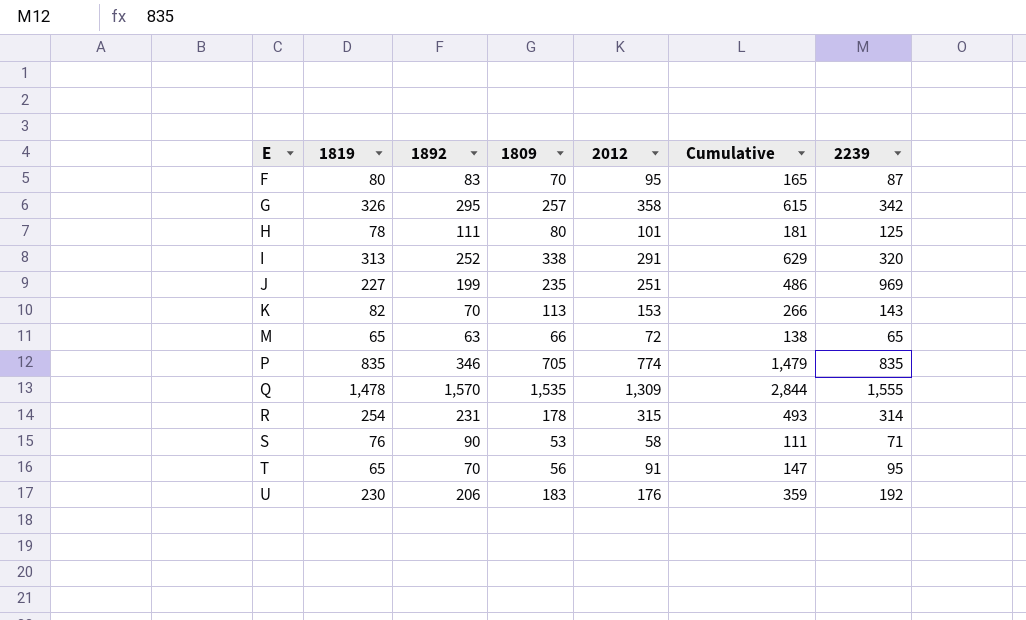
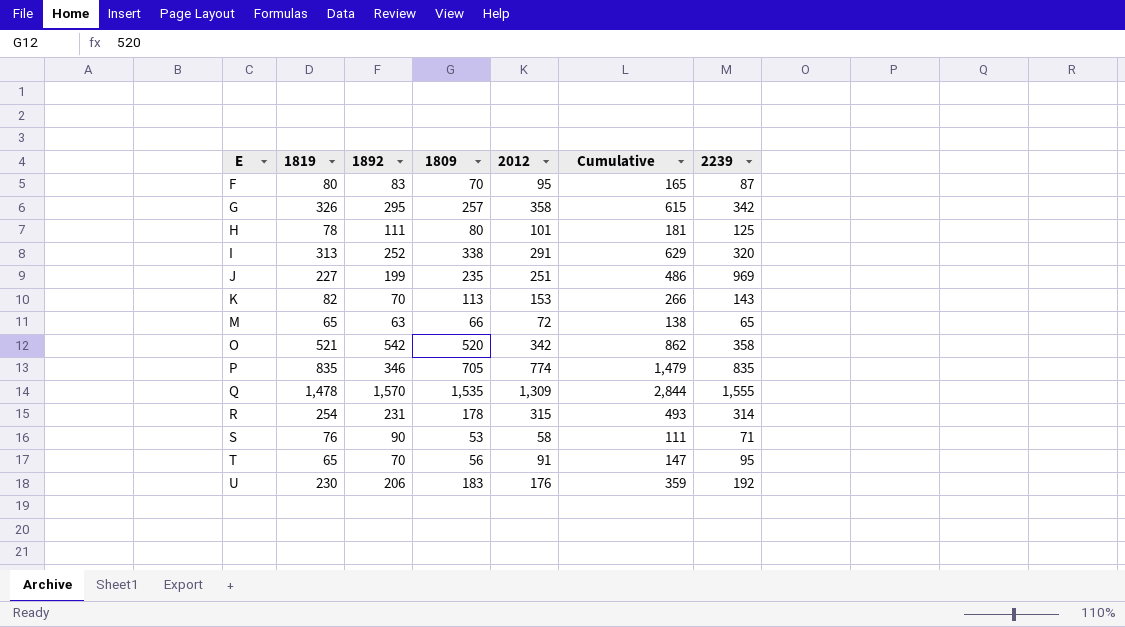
row O: none -> 521 | 542 | 520 | 342 | 862 | 358

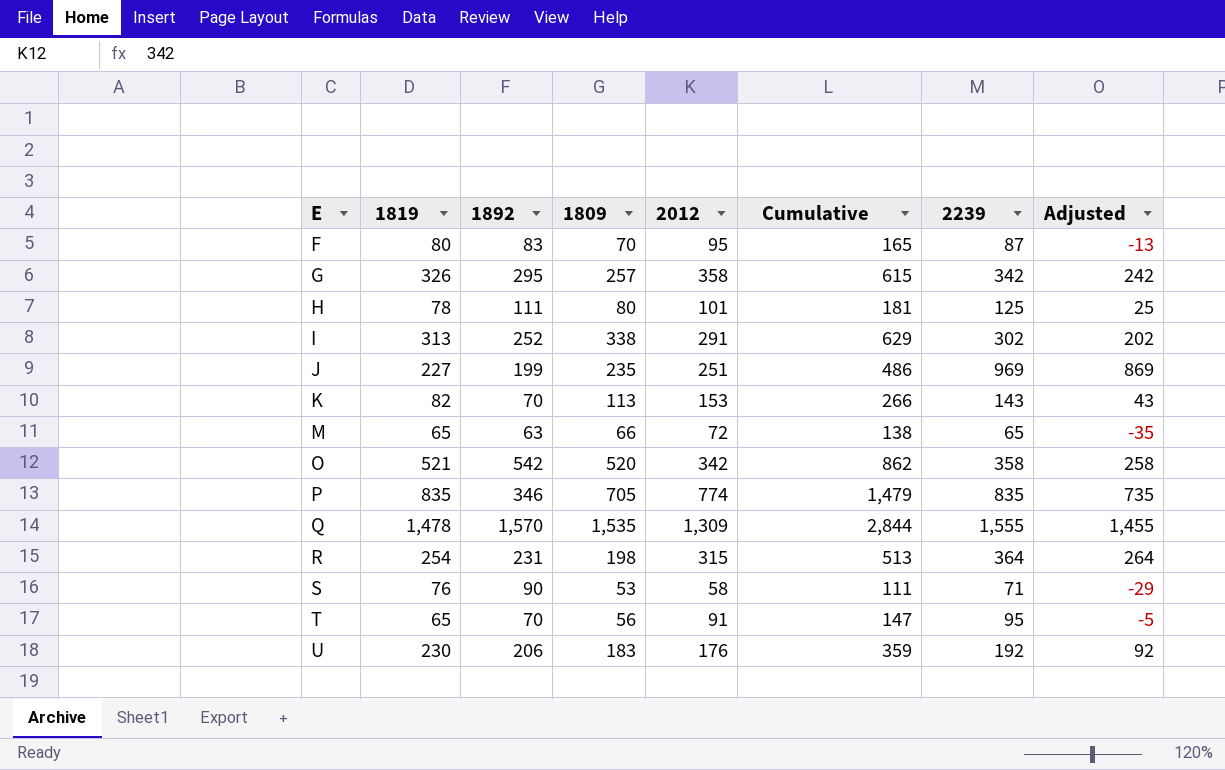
column Adjusted | formula: none -> [2239] - 100
I | 2239: 320 -> 302
R | 1809: 178 -> 198
R | Cumulative: 493 -> 513
R | 2239: 314 -> 364

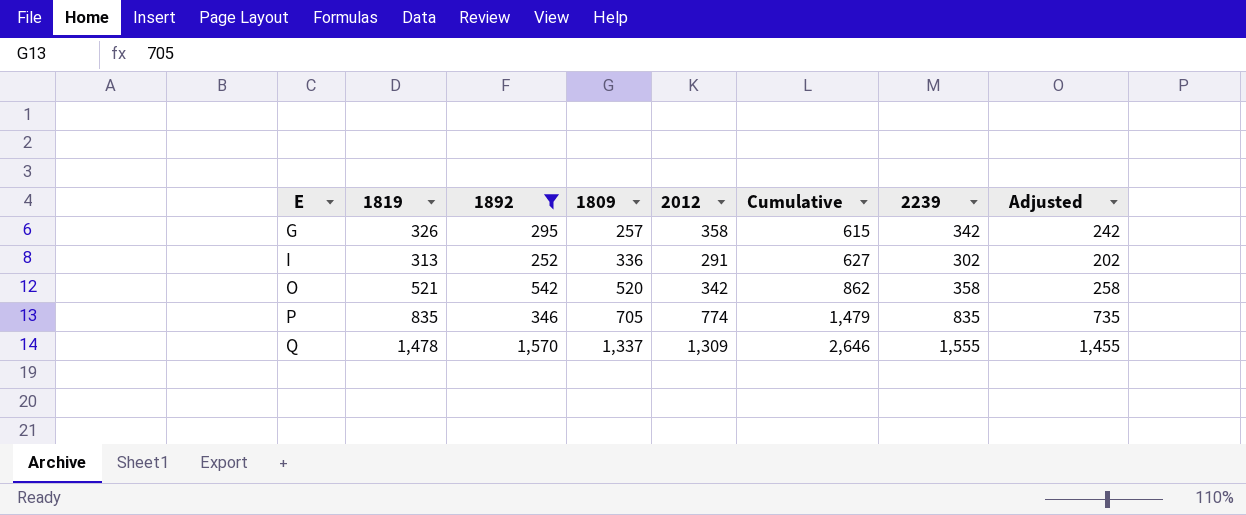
filter: none -> 1892 >= 252
I | 1809: 338 -> 336
I | Cumulative: 629 -> 627
Q | 1809: 1,535 -> 1,337
Q | Cumulative: 2,844 -> 2,646

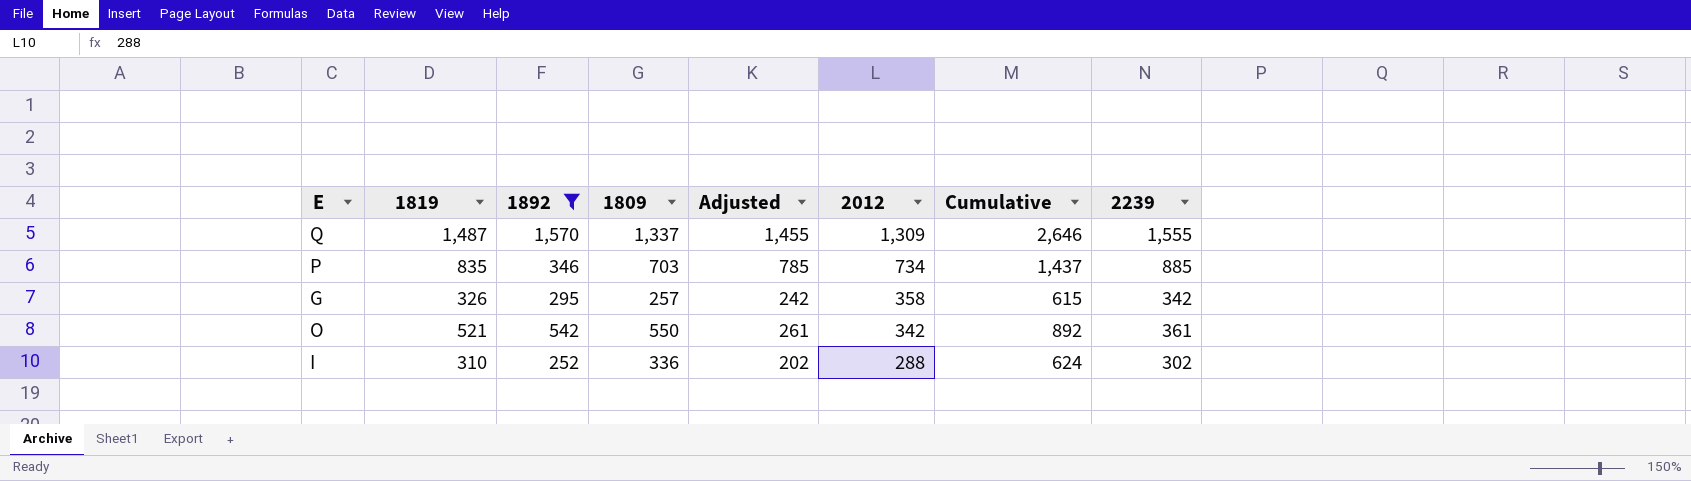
row order: E ascending -> 2012 descending
column Adjusted | position: 8 -> 5
Q | 1819: 1,478 -> 1,487
P | 1809: 705 -> 703
P | Adjusted: 735 -> 785
P | 2012: 774 -> 734
P | Cumulative: 1,479 -> 1,437
P | 2239: 835 -> 885
O | 1809: 520 -> 550
O | Adjusted: 258 -> 261
O | Cumulative: 862 -> 892
O | 2239: 358 -> 361
I | 1819: 313 -> 310
I | 2012: 291 -> 288
I | Cumulative: 627 -> 624

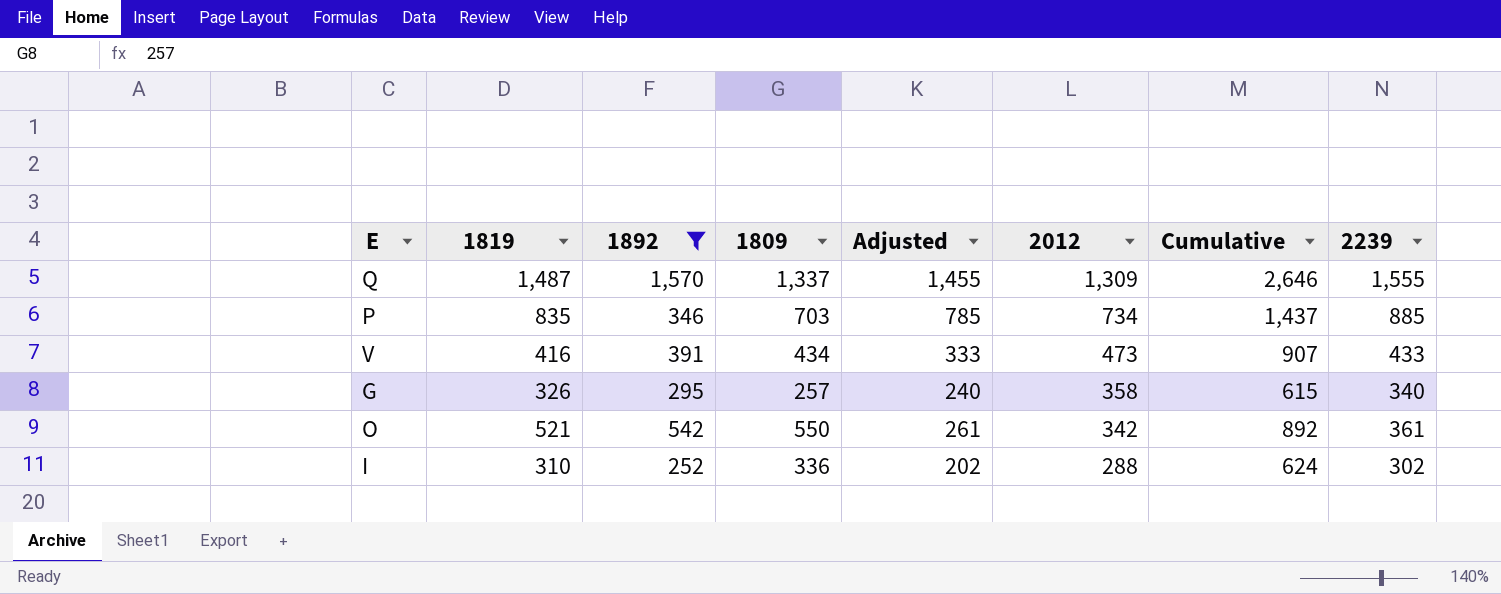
row V: none -> 416 | 391 | 434 | 333 | 473 | 907 | 433
G | Adjusted: 242 -> 240
G | 2239: 342 -> 340

